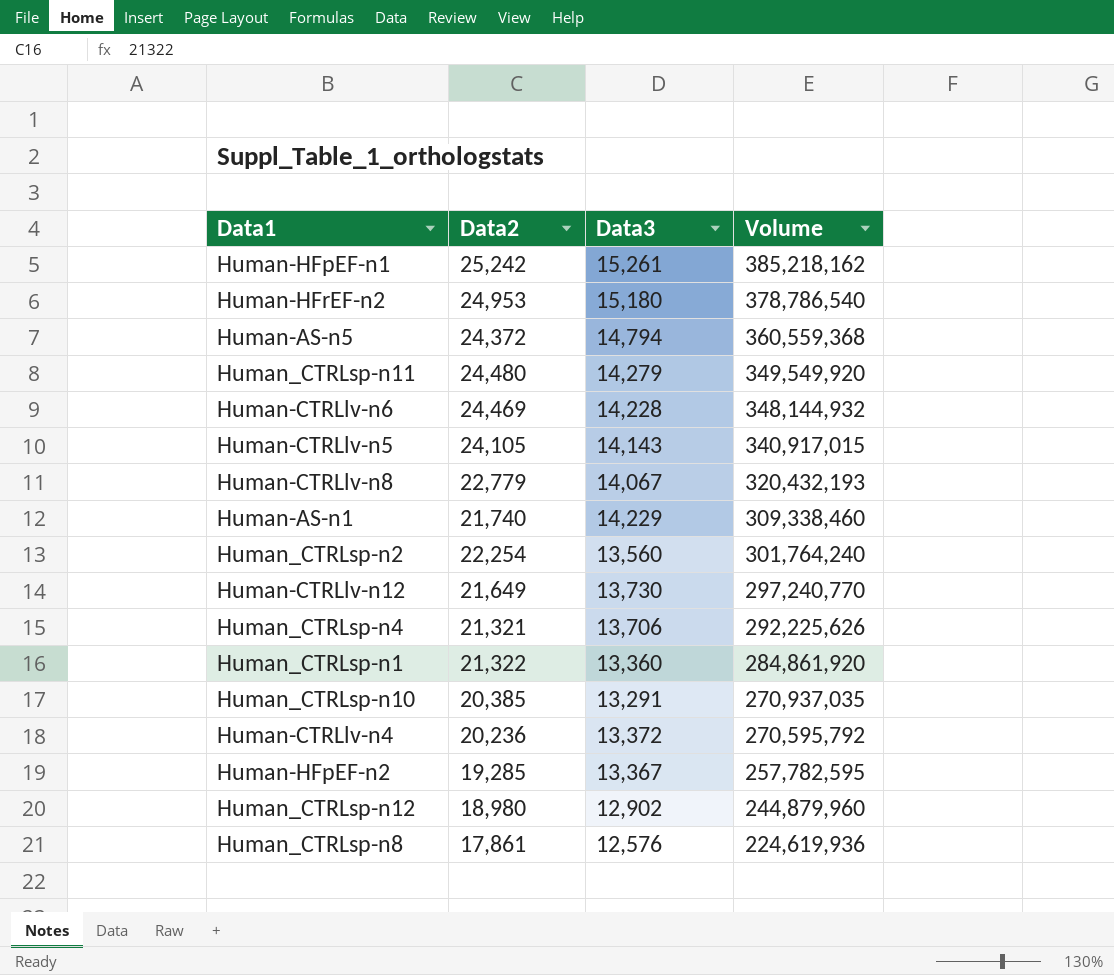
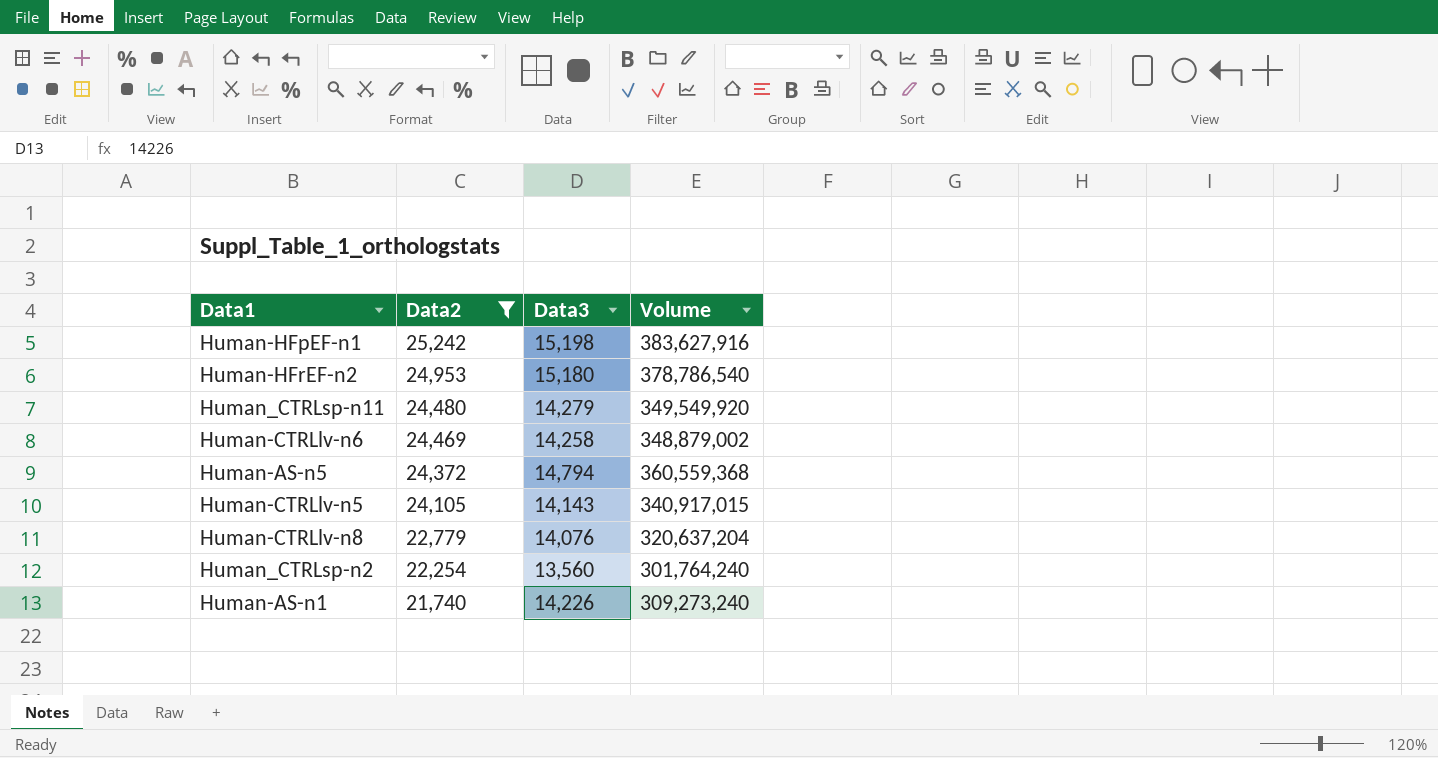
filter: none -> Data2 >= 21,740
row order: Volume descending -> Data2 descending
Human-HFpEF-n1 | Data3: 15,261 -> 15,198
Human-HFpEF-n1 | Volume: 385,218,162 -> 383,627,916
Human-CTRLlv-n6 | Data3: 14,228 -> 14,258
Human-CTRLlv-n6 | Volume: 348,144,932 -> 348,879,002
Human-CTRLlv-n8 | Data3: 14,067 -> 14,076
Human-CTRLlv-n8 | Volume: 320,432,193 -> 320,637,204
Human-AS-n1 | Data3: 14,229 -> 14,226
Human-AS-n1 | Volume: 309,338,460 -> 309,273,240

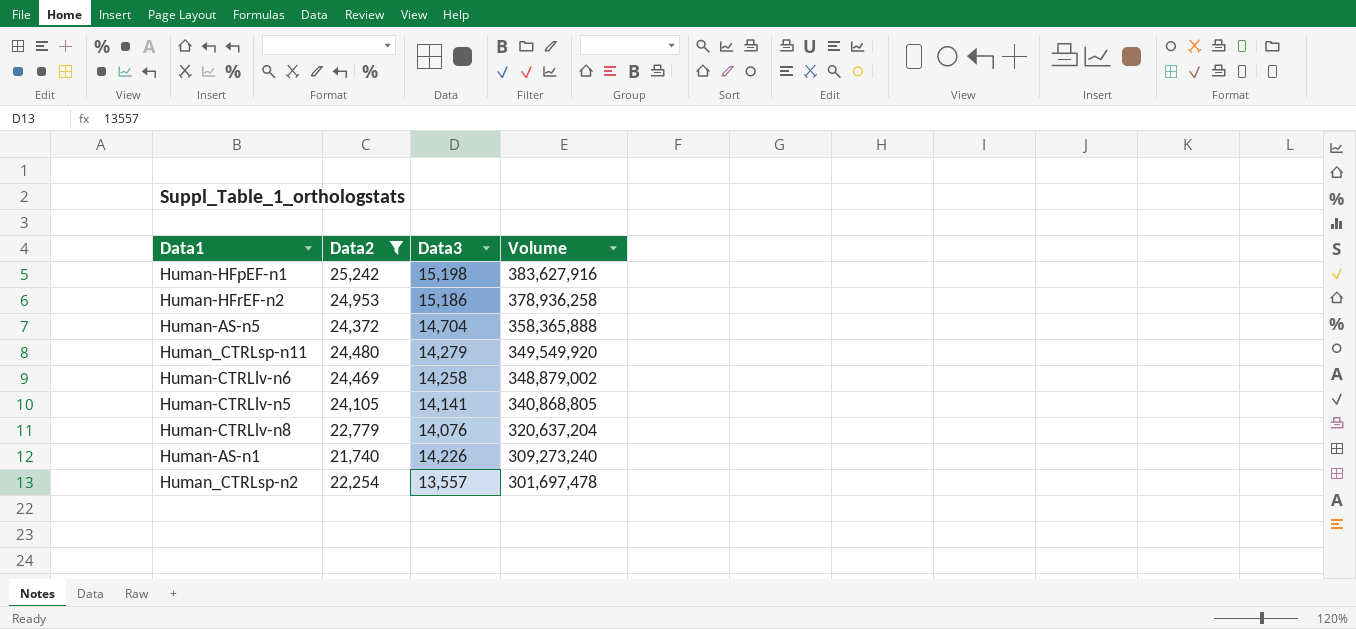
row order: Data2 descending -> Volume descending
Human-HFrEF-n2 | Data3: 15,180 -> 15,186
Human-HFrEF-n2 | Volume: 378,786,540 -> 378,936,258
Human-AS-n5 | Data3: 14,794 -> 14,704
Human-AS-n5 | Volume: 360,559,368 -> 358,365,888
Human-CTRLlv-n5 | Data3: 14,143 -> 14,141
Human-CTRLlv-n5 | Volume: 340,917,015 -> 340,868,805
Human_CTRLsp-n2 | Data3: 13,560 -> 13,557
Human_CTRLsp-n2 | Volume: 301,764,240 -> 301,697,478

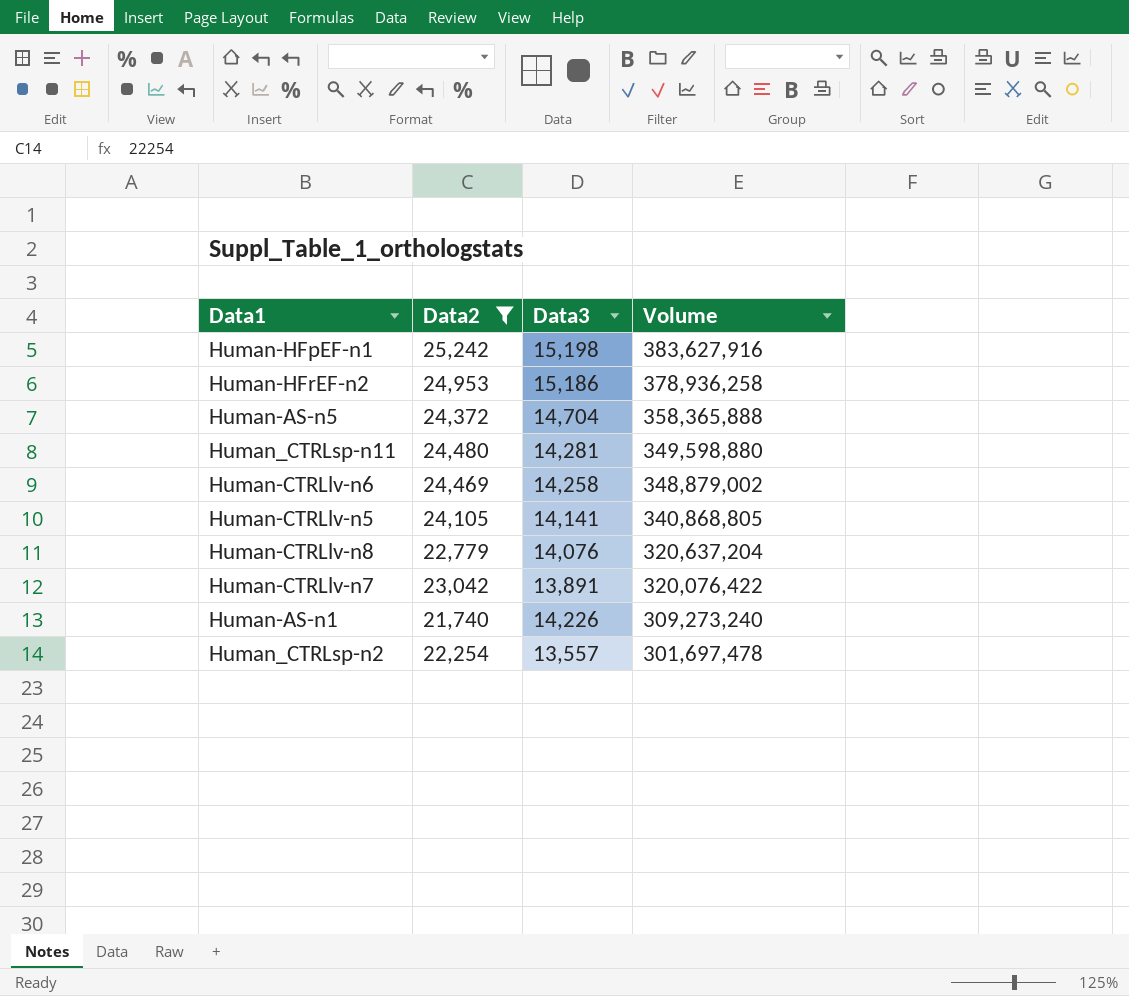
Human_CTRLsp-n11 | Data3: 14,279 -> 14,281
Human_CTRLsp-n11 | Volume: 349,549,920 -> 349,598,880
row Human-CTRLlv-n7: none -> 23,042 | 13,891 | 320,076,422

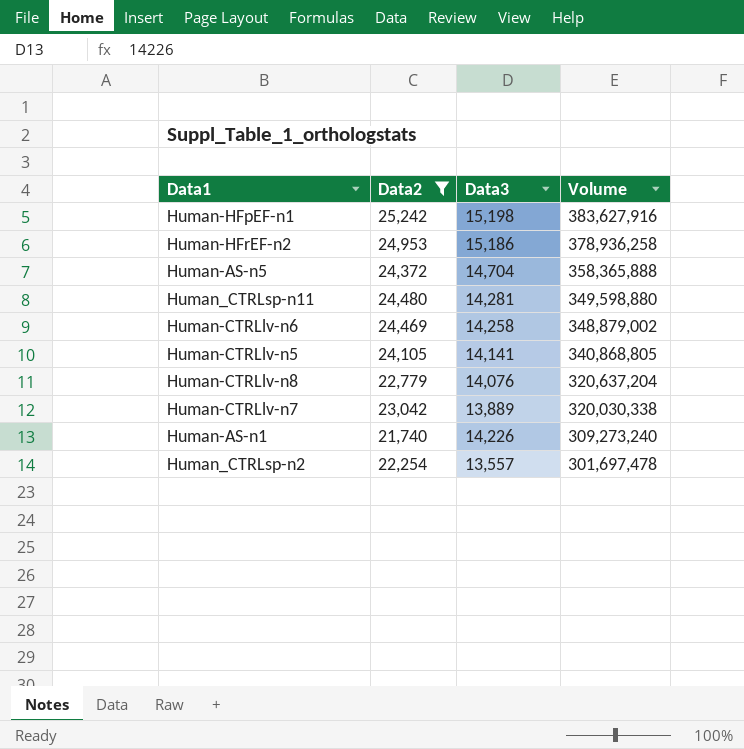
Human-CTRLlv-n7 | Data3: 13,891 -> 13,889
Human-CTRLlv-n7 | Volume: 320,076,422 -> 320,030,338

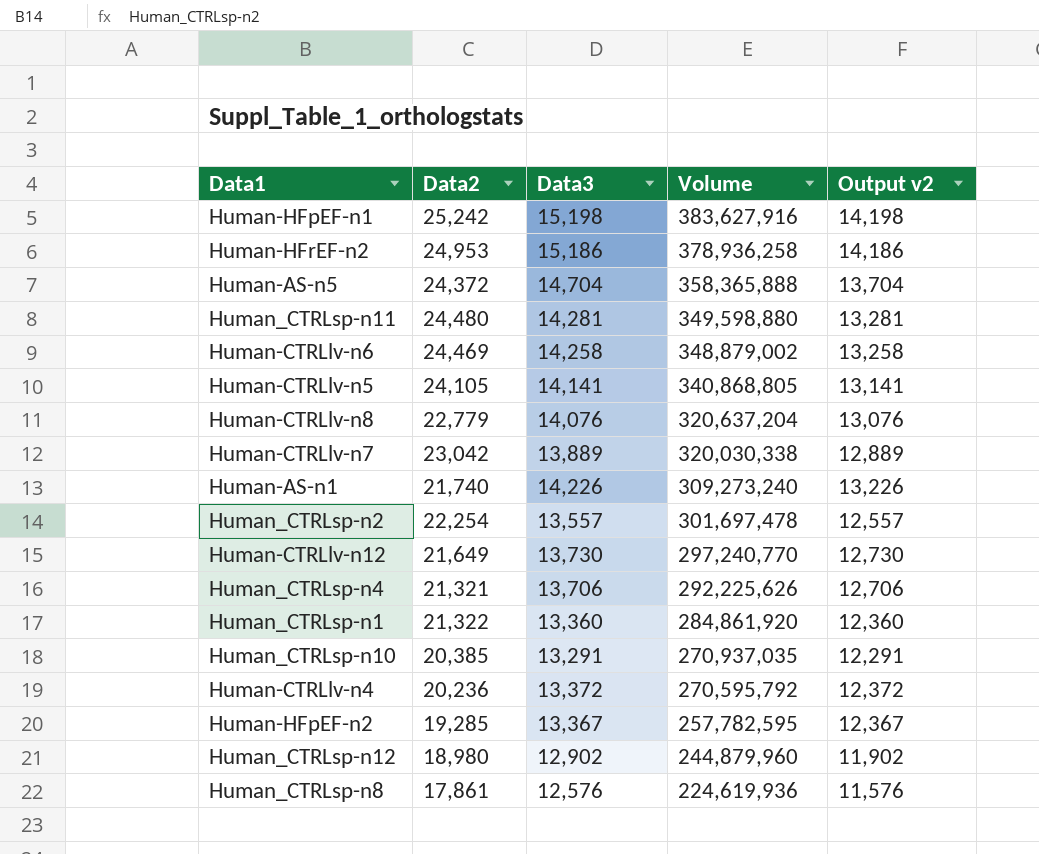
filter: Data2 >= 21,740 -> none
column Output v2 | formula: none -> [Data3] - 1000

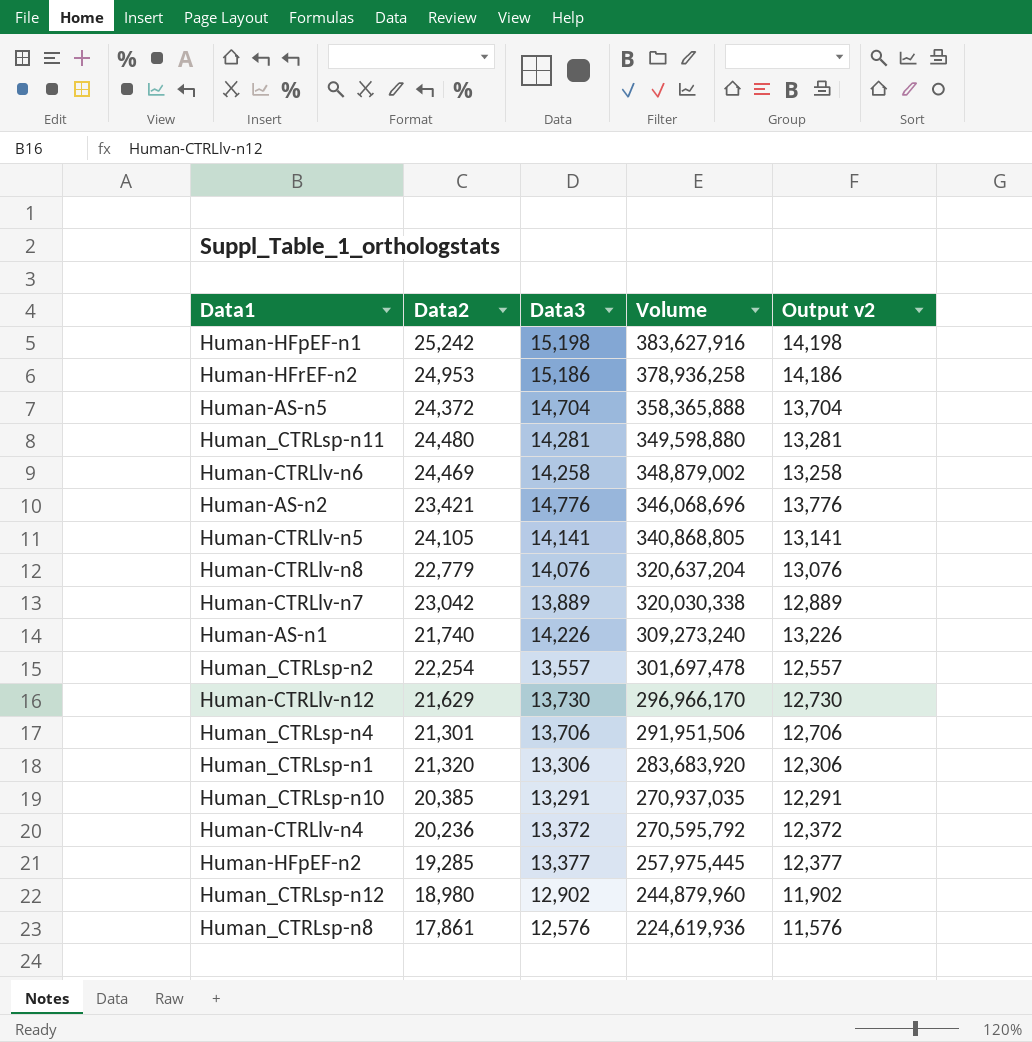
row Human-AS-n2: none -> 23,421 | 14,776 | 346,068,696 | 13,776
Human-CTRLlv-n12 | Data2: 21,649 -> 21,629
Human-CTRLlv-n12 | Volume: 297,240,770 -> 296,966,170
Human_CTRLsp-n4 | Data2: 21,321 -> 21,301
Human_CTRLsp-n4 | Volume: 292,225,626 -> 291,951,506
Human_CTRLsp-n1 | Data2: 21,322 -> 21,320
Human_CTRLsp-n1 | Data3: 13,360 -> 13,306
Human_CTRLsp-n1 | Volume: 284,861,920 -> 283,683,920
Human_CTRLsp-n1 | Output v2: 12,360 -> 12,306
Human-HFpEF-n2 | Data3: 13,367 -> 13,377
Human-HFpEF-n2 | Volume: 257,782,595 -> 257,975,445
Human-HFpEF-n2 | Output v2: 12,367 -> 12,377

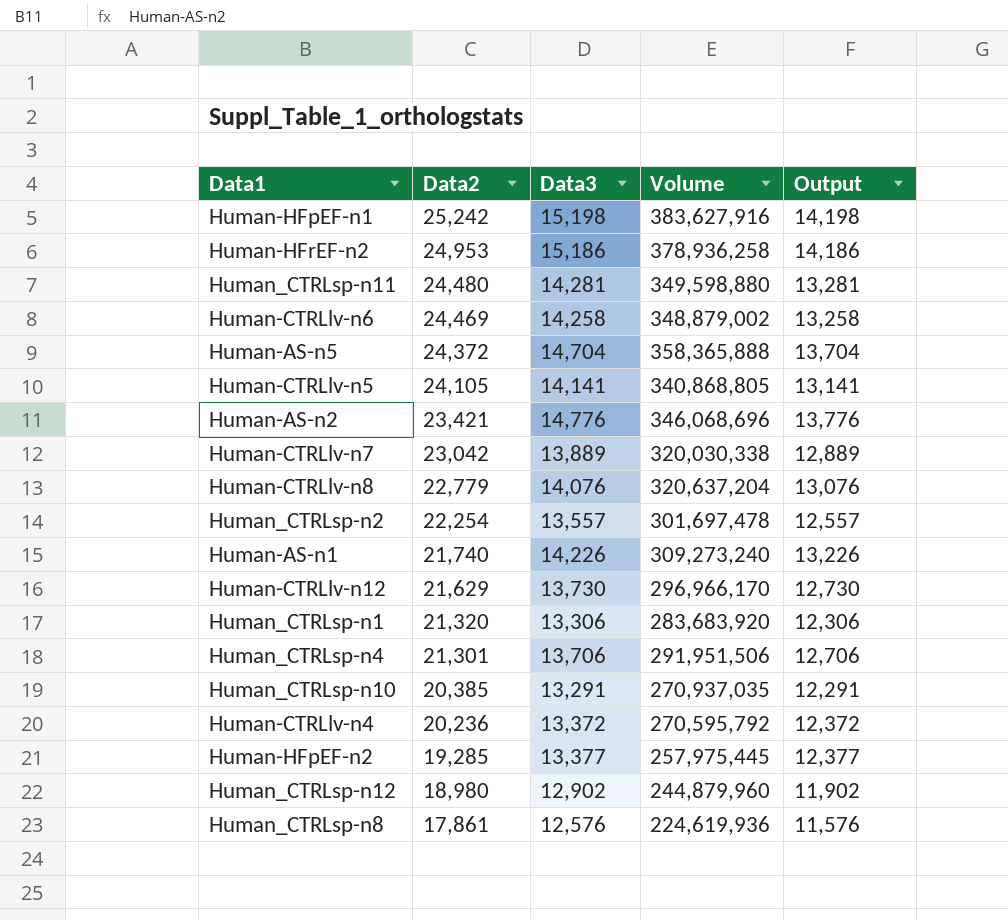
row order: Volume descending -> Data2 descending
column name: Output v2 -> Output

